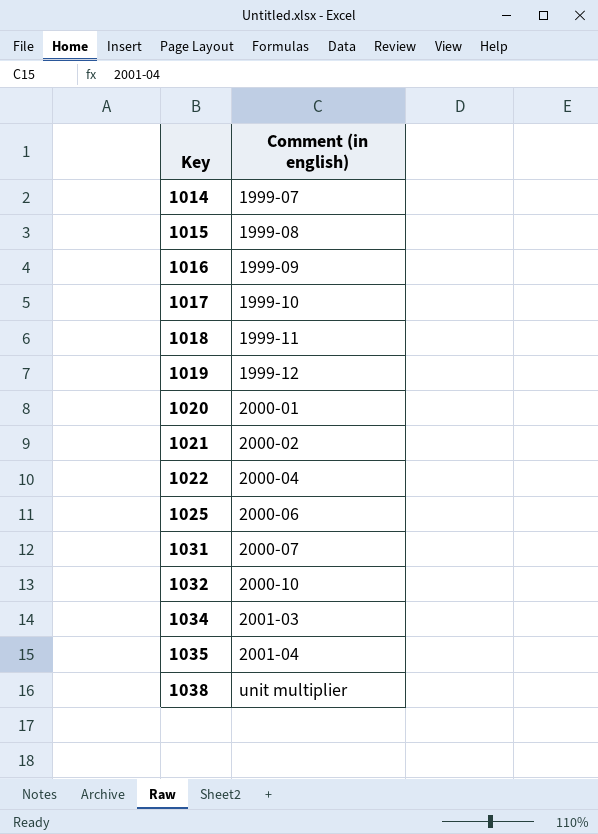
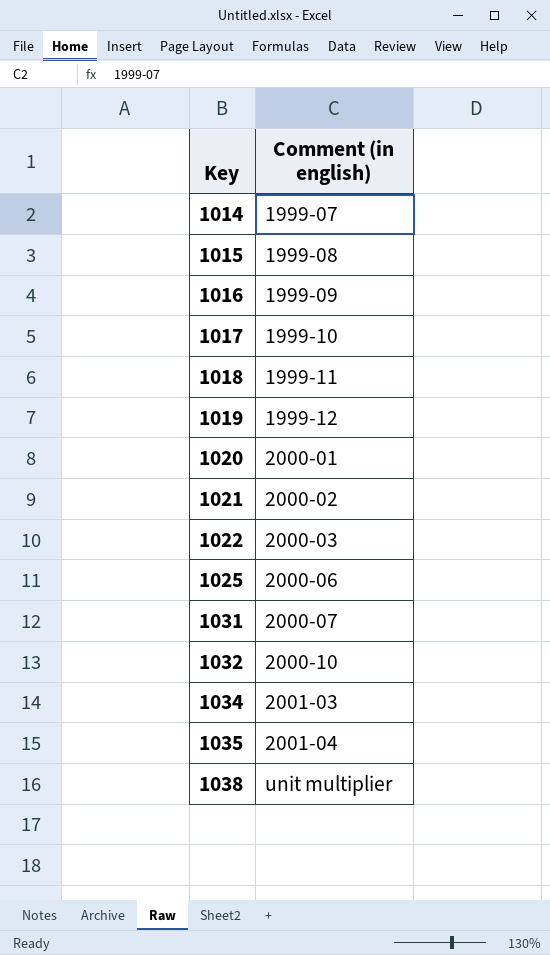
1022 | Comment (in english): 2000-04 -> 2000-03

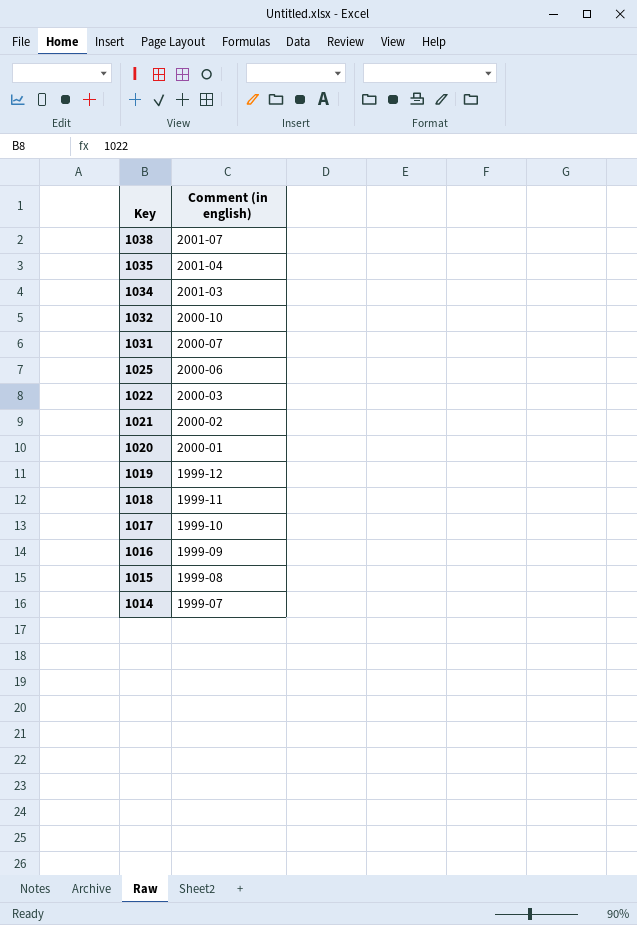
row order: Key ascending -> Key descending
1038 | Comment (in english): unit multiplier -> 2001-07

